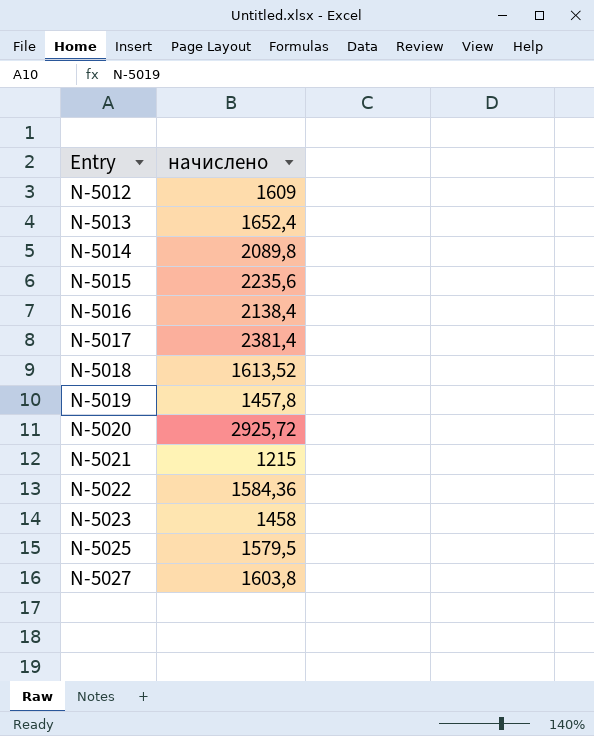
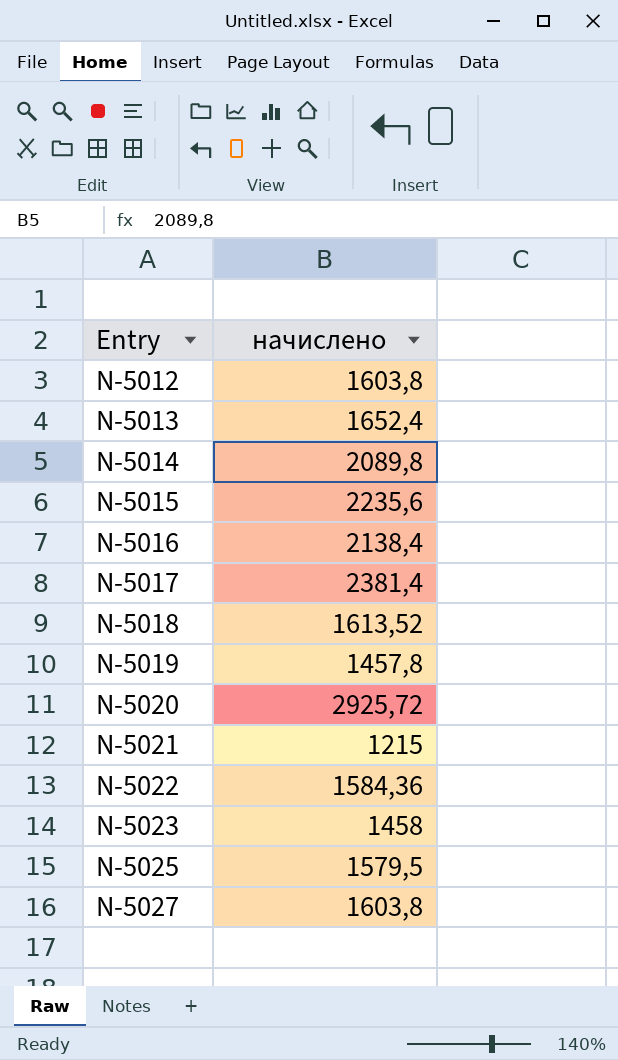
N-5012 | начислено: 1609 -> 1603,8

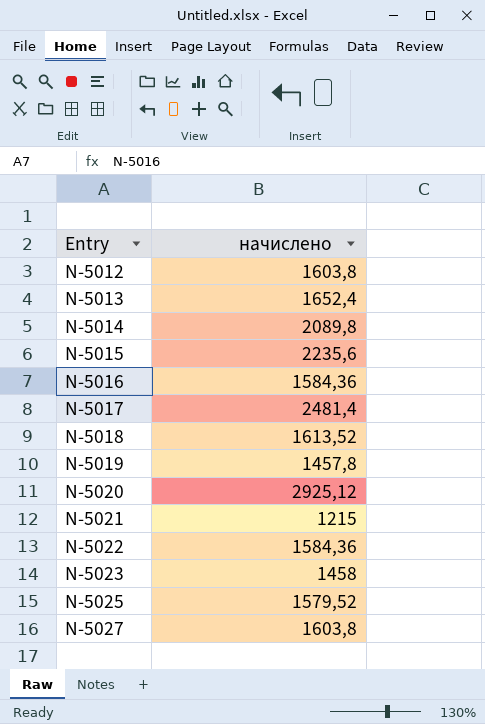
N-5016 | начислено: 2138,4 -> 1584,36
N-5017 | начислено: 2381,4 -> 2481,4
N-5020 | начислено: 2925,72 -> 2925,12
N-5025 | начислено: 1579,5 -> 1579,52

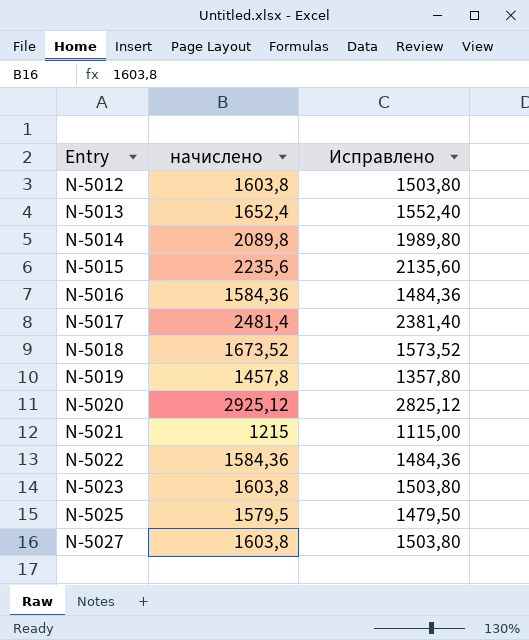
column Исправлено | formula: none -> [начислено] - 100
N-5018 | начислено: 1613,52 -> 1673,52
N-5023 | начислено: 1458 -> 1603,8
N-5025 | начислено: 1579,52 -> 1579,5

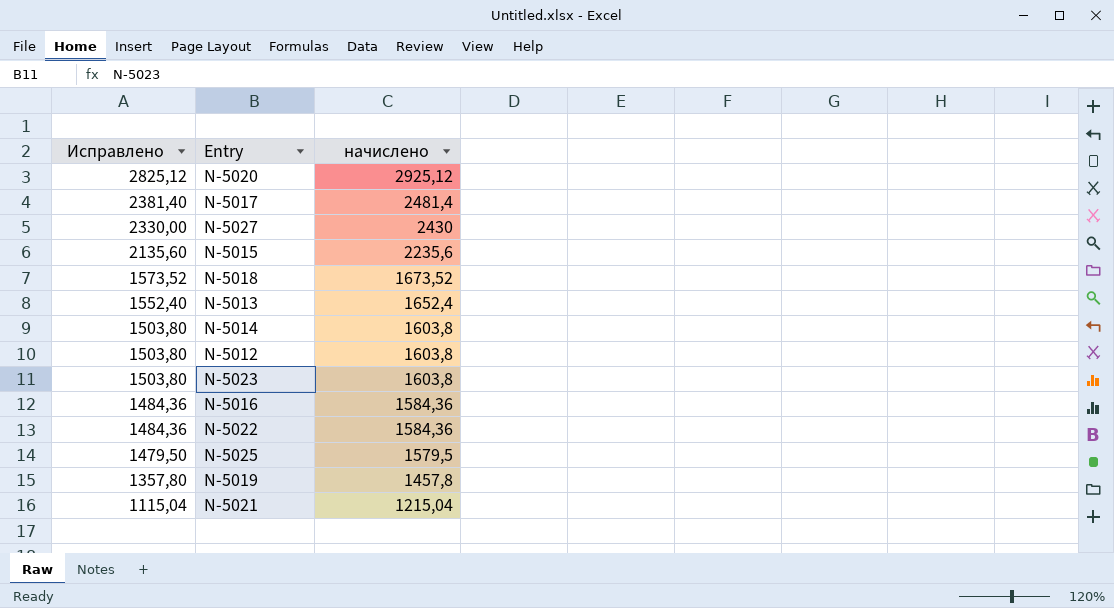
row order: Entry ascending -> Исправлено descending
column Исправлено | position: 3 -> 1
N-5027 | Исправлено: 1503,80 -> 2330,00
N-5027 | начислено: 1603,8 -> 2430
N-5014 | Исправлено: 1989,80 -> 1503,80
N-5014 | начислено: 2089,8 -> 1603,8
N-5021 | Исправлено: 1115,00 -> 1115,04
N-5021 | начислено: 1215 -> 1215,04

